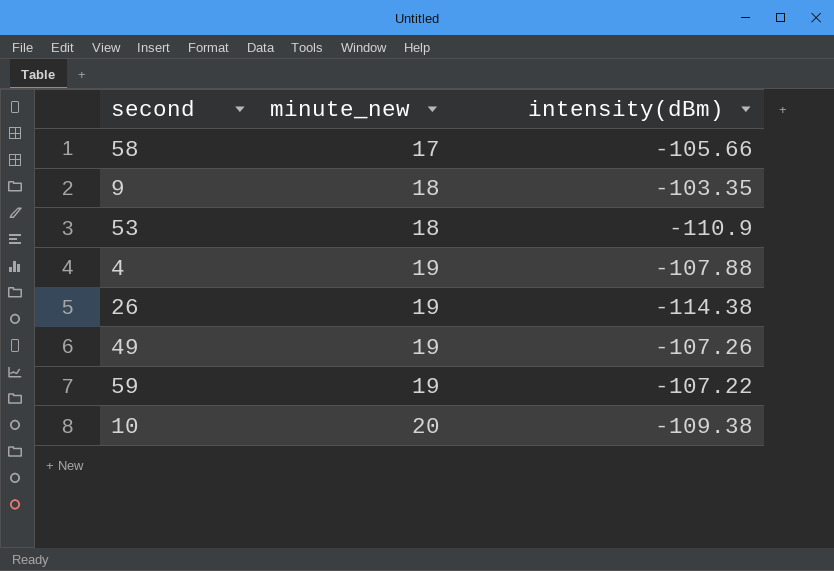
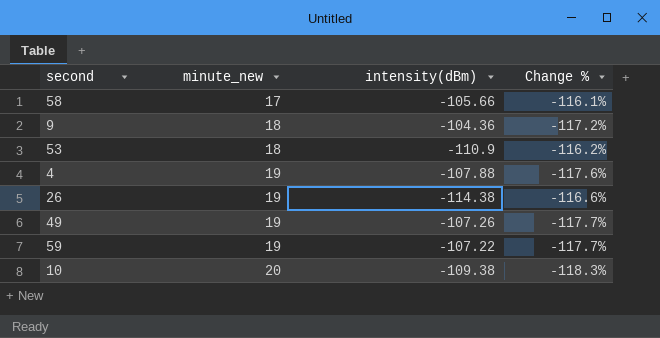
column Change % | formula: none -> ([minute_new] - [intensity(dBm)]) / [intensity(dBm)]
9 | intensity(dBm): -103.35 -> -104.36

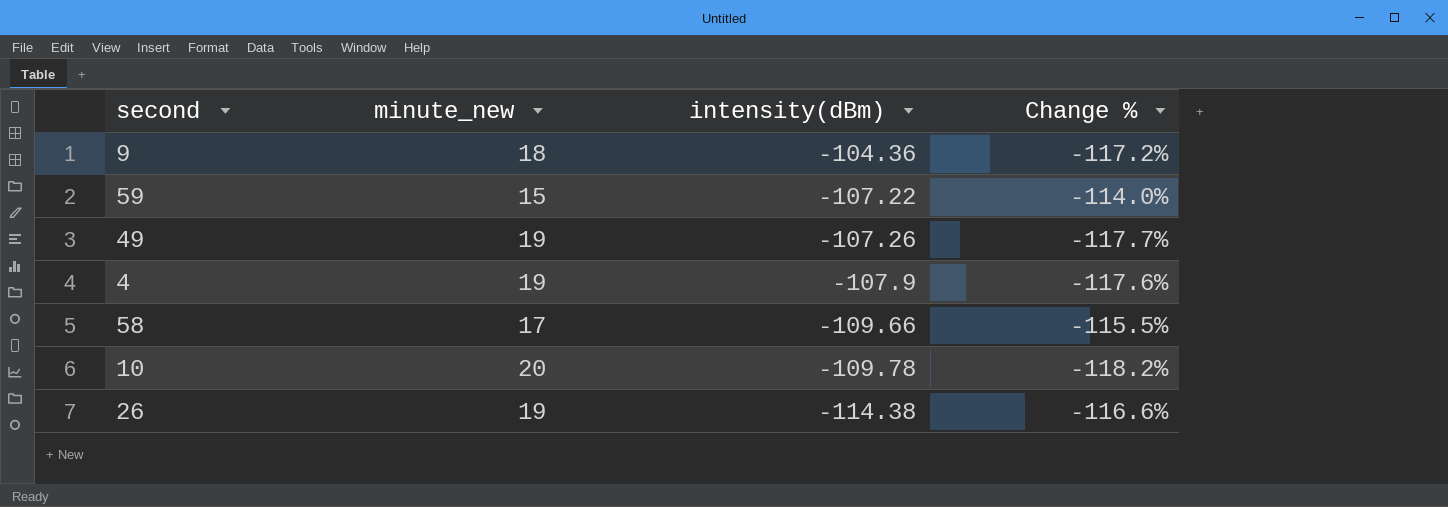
row order: minute_new ascending -> intensity(dBm) descending
row 53: 18 | -110.9 | -116.2% -> none
59 | minute_new: 19 -> 15
59 | Change %: -117.7% -> -114.0%
4 | intensity(dBm): -107.88 -> -107.9
58 | intensity(dBm): -105.66 -> -109.66
58 | Change %: -116.1% -> -115.5%
10 | intensity(dBm): -109.38 -> -109.78
10 | Change %: -118.3% -> -118.2%

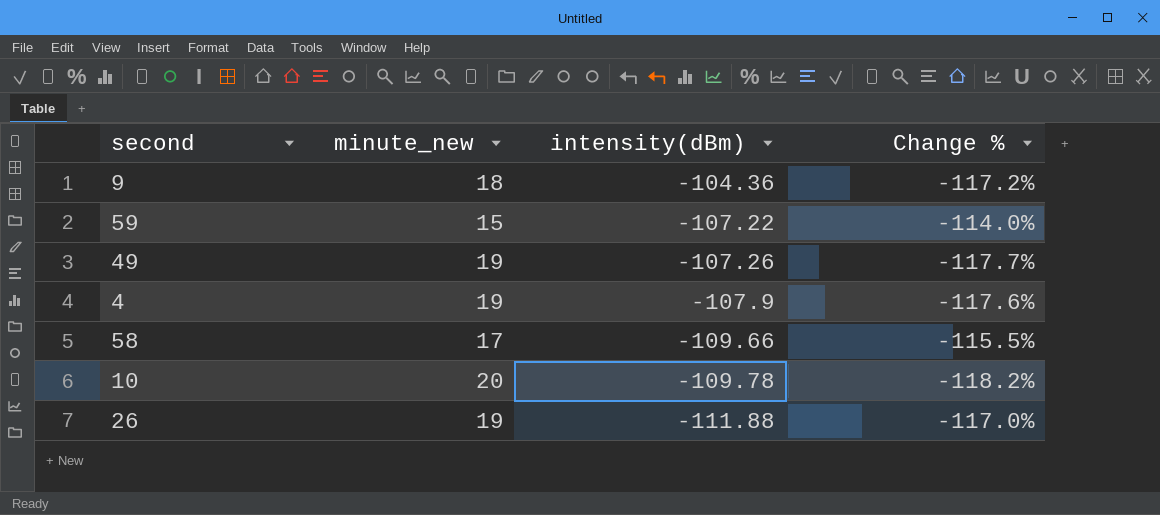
26 | intensity(dBm): -114.38 -> -111.88
26 | Change %: -116.6% -> -117.0%

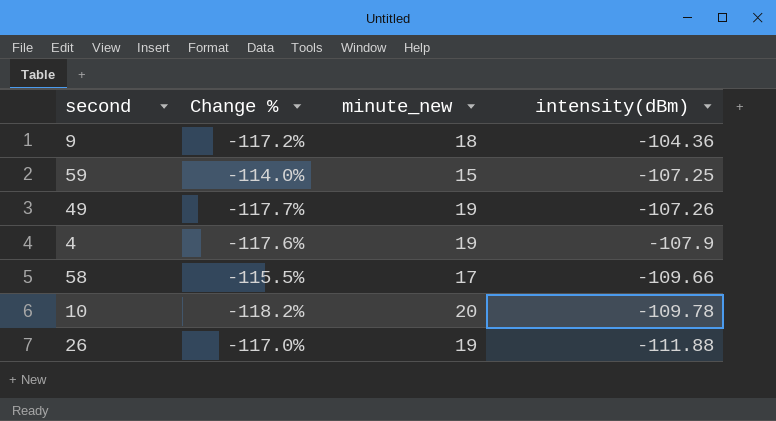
column Change % | position: 4 -> 2
59 | intensity(dBm): -107.22 -> -107.25

